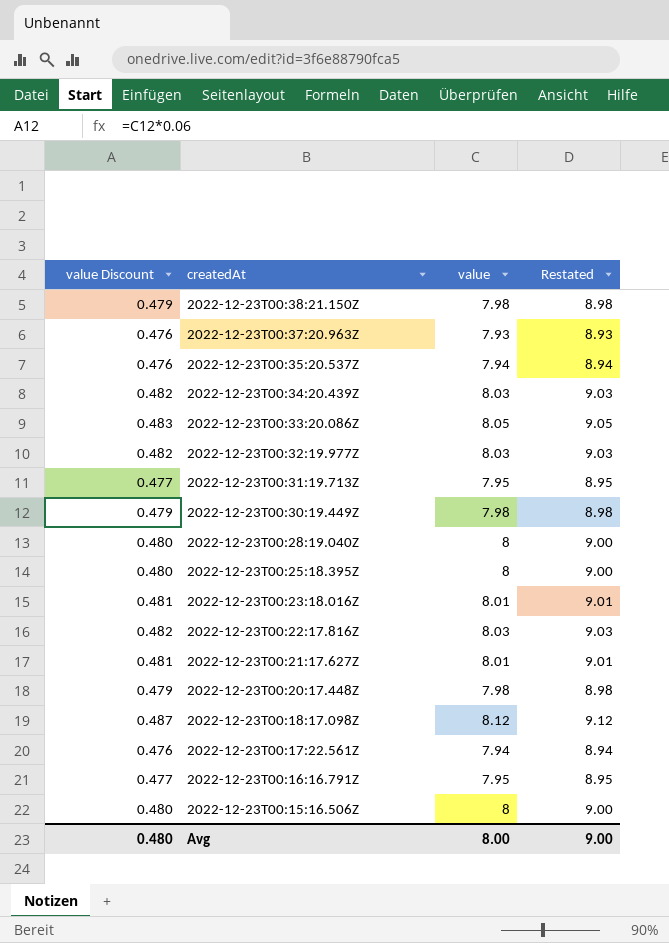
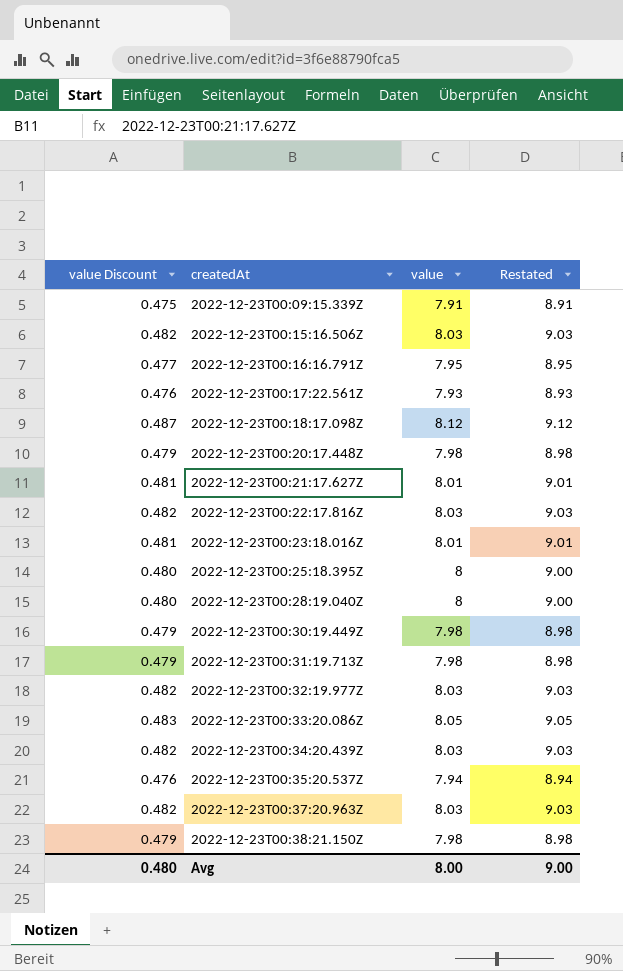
row order: createdAt descending -> createdAt ascending
row 2022-12-23T00:09:15.339Z: none -> 0.475 | 7.91 | 8.91
2022-12-23T00:15:16.506Z | value Discount: 0.480 -> 0.482
2022-12-23T00:15:16.506Z | value: 8 -> 8.03
2022-12-23T00:15:16.506Z | Restated: 9.00 -> 9.03
2022-12-23T00:17:22.561Z | value: 7.94 -> 7.93
2022-12-23T00:17:22.561Z | Restated: 8.94 -> 8.93
2022-12-23T00:31:19.713Z | value Discount: 0.477 -> 0.479
2022-12-23T00:31:19.713Z | value: 7.95 -> 7.98
2022-12-23T00:31:19.713Z | Restated: 8.95 -> 8.98
2022-12-23T00:37:20.963Z | value Discount: 0.476 -> 0.482
2022-12-23T00:37:20.963Z | value: 7.93 -> 8.03
2022-12-23T00:37:20.963Z | Restated: 8.93 -> 9.03

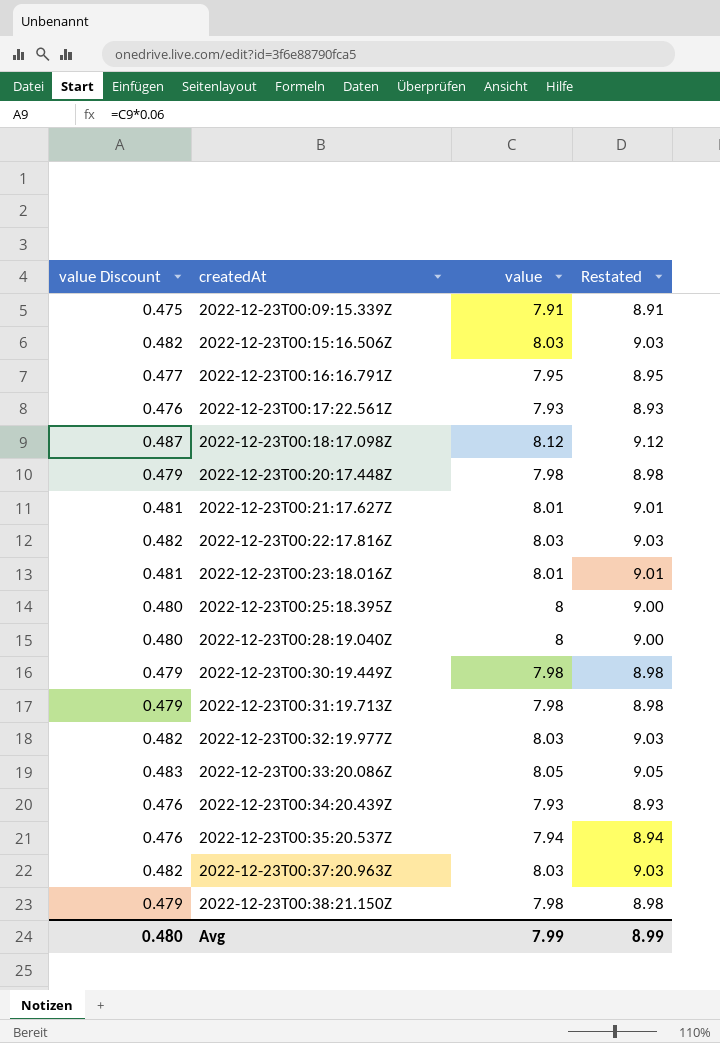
2022-12-23T00:34:20.439Z | value Discount: 0.482 -> 0.476
2022-12-23T00:34:20.439Z | value: 8.03 -> 7.93
2022-12-23T00:34:20.439Z | Restated: 9.03 -> 8.93
Avg | value: 8.00 -> 7.99
Avg | Restated: 9.00 -> 8.99

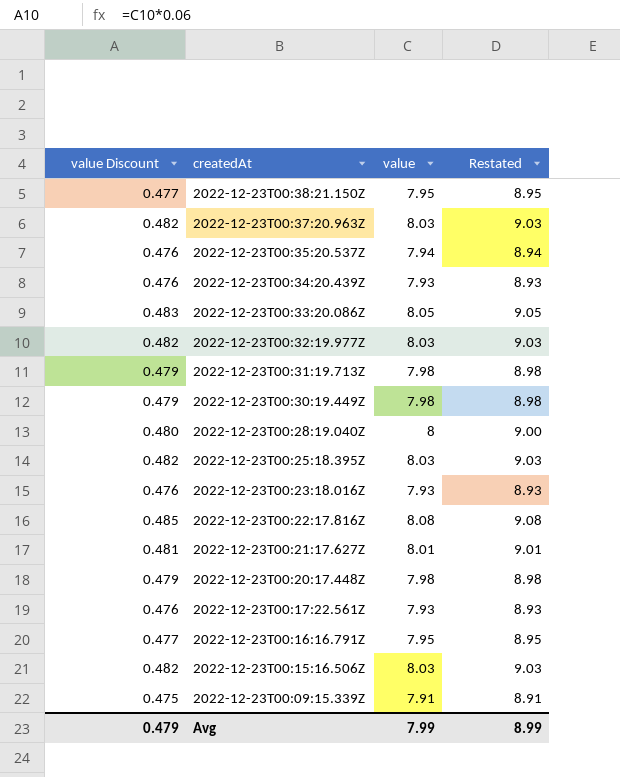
row order: createdAt ascending -> createdAt descending
row 2022-12-23T00:18:17.098Z: 0.487 | 8.12 | 9.12 -> none
2022-12-23T00:38:21.150Z | value Discount: 0.479 -> 0.477
2022-12-23T00:38:21.150Z | value: 7.98 -> 7.95
2022-12-23T00:38:21.150Z | Restated: 8.98 -> 8.95
2022-12-23T00:25:18.395Z | value Discount: 0.480 -> 0.482
2022-12-23T00:25:18.395Z | value: 8 -> 8.03
2022-12-23T00:25:18.395Z | Restated: 9.00 -> 9.03
2022-12-23T00:23:18.016Z | value Discount: 0.481 -> 0.476
2022-12-23T00:23:18.016Z | value: 8.01 -> 7.93
2022-12-23T00:23:18.016Z | Restated: 9.01 -> 8.93
2022-12-23T00:22:17.816Z | value Discount: 0.482 -> 0.485
2022-12-23T00:22:17.816Z | value: 8.03 -> 8.08
2022-12-23T00:22:17.816Z | Restated: 9.03 -> 9.08
Avg | value Discount: 0.480 -> 0.479

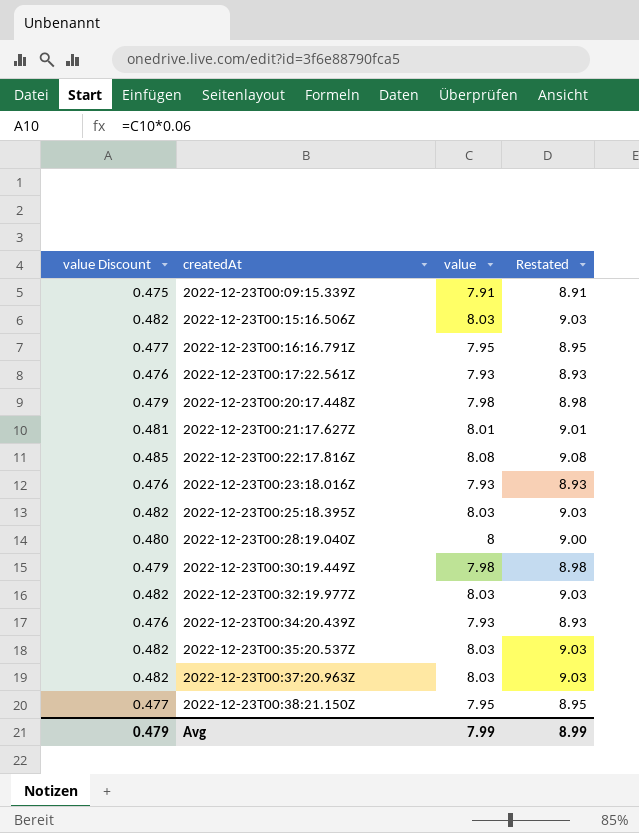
row order: createdAt descending -> createdAt ascending
row 2022-12-23T00:33:20.086Z: 0.483 | 8.05 | 9.05 -> none
row 2022-12-23T00:31:19.713Z: 0.479 | 7.98 | 8.98 -> none
2022-12-23T00:35:20.537Z | value Discount: 0.476 -> 0.482
2022-12-23T00:35:20.537Z | value: 7.94 -> 8.03
2022-12-23T00:35:20.537Z | Restated: 8.94 -> 9.03

